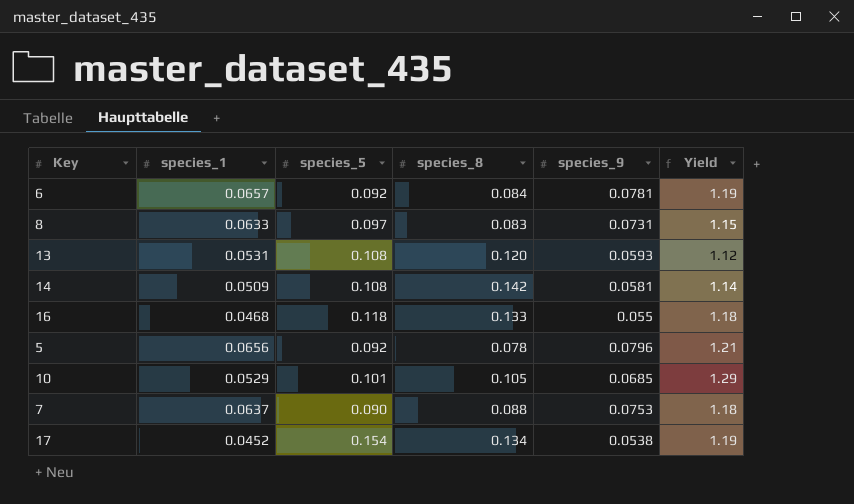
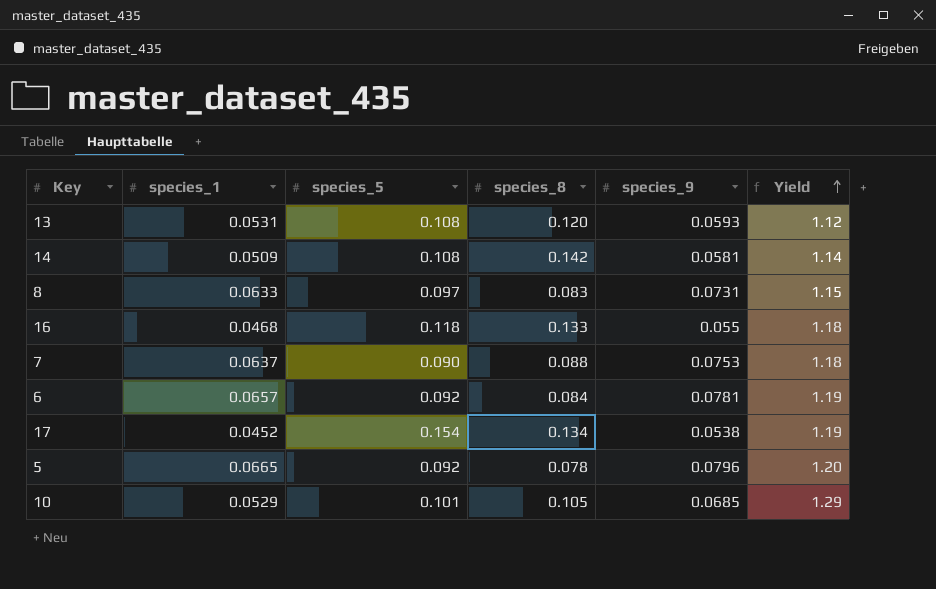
row order: none -> Yield ascending
5 | species_1: 0.0656 -> 0.0665
5 | Yield: 1.21 -> 1.20

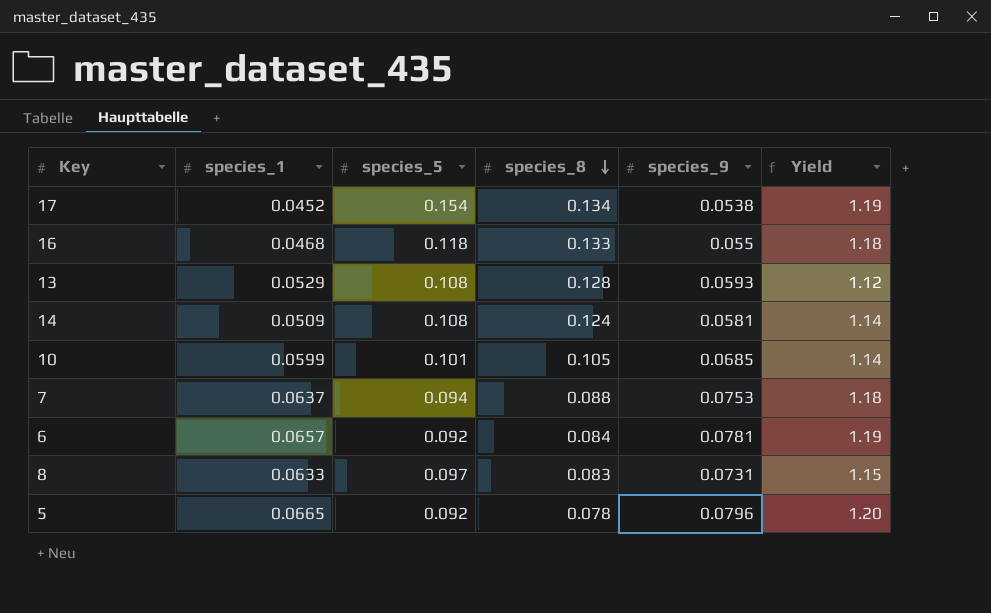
row order: Yield ascending -> species_8 descending
13 | species_1: 0.0531 -> 0.0529
13 | species_8: 0.120 -> 0.128
14 | species_8: 0.142 -> 0.124
10 | species_1: 0.0529 -> 0.0599
10 | Yield: 1.29 -> 1.14
7 | species_5: 0.090 -> 0.094

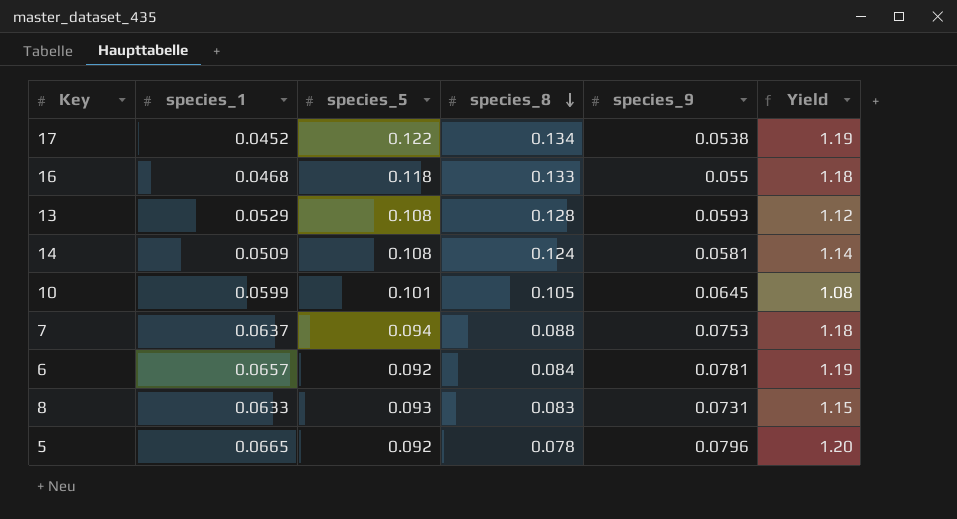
17 | species_5: 0.154 -> 0.122
10 | species_9: 0.0685 -> 0.0645
10 | Yield: 1.14 -> 1.08
8 | species_5: 0.097 -> 0.093

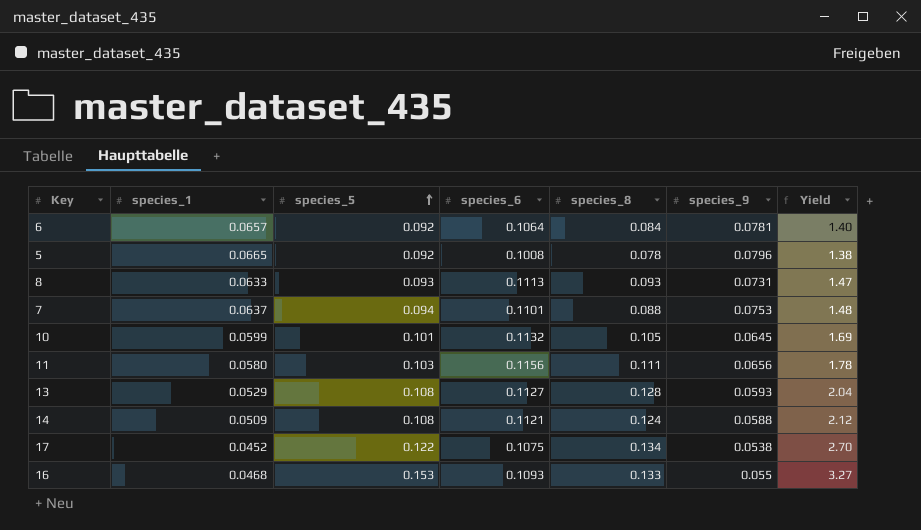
row order: species_8 descending -> species_5 ascending
column species_6 | position: none -> 4
column Yield | formula: [species_9] / [species_1] -> [species_5] / [species_1]
8 | species_8: 0.083 -> 0.093
row 11: none -> 0.0580 | 0.103 | 0.1156 | 0.111 | 0.0656 | 1.78
14 | species_9: 0.0581 -> 0.0588
16 | species_5: 0.118 -> 0.153

